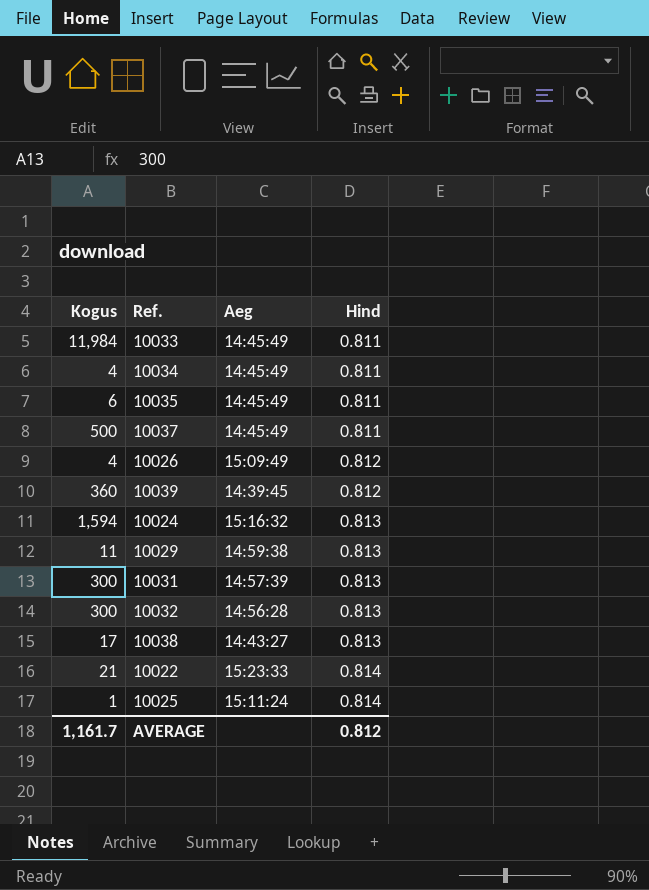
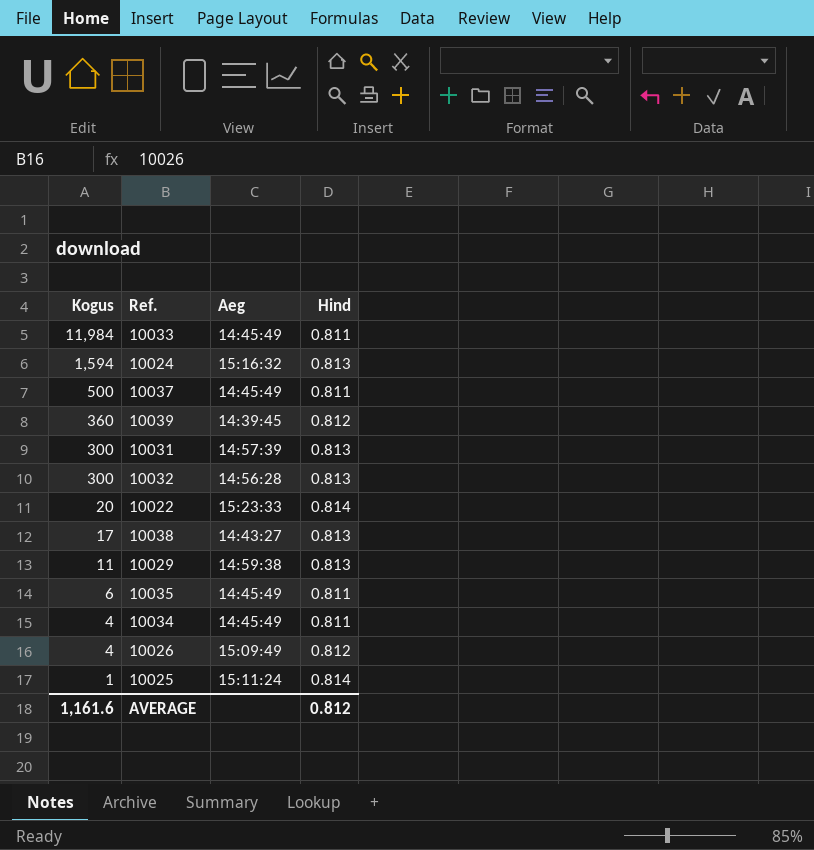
row order: Hind ascending -> Kogus descending
10022 | Kogus: 21 -> 20
AVERAGE | Kogus: 1,161.7 -> 1,161.6

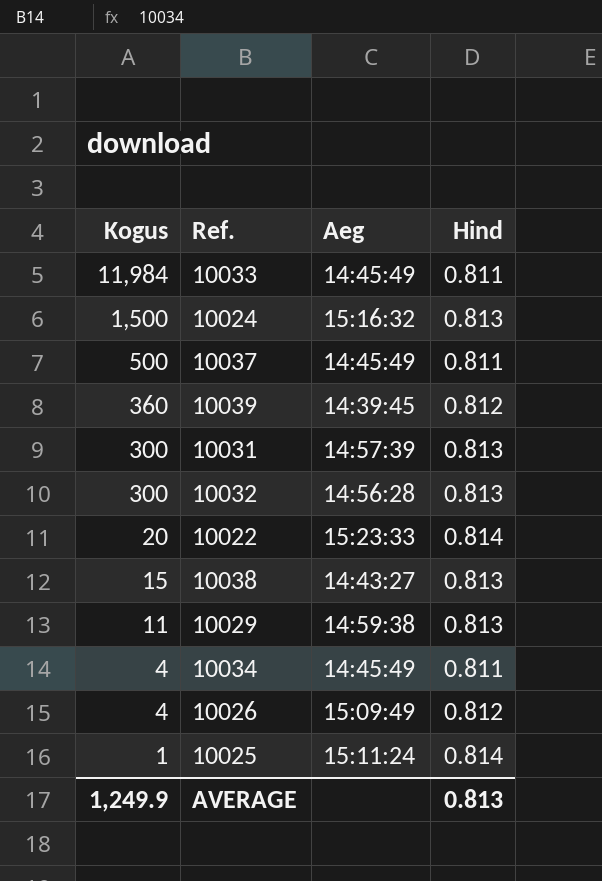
row 10035: 6 | 14:45:49 | 0.811 -> none
10024 | Kogus: 1,594 -> 1,500
10038 | Kogus: 17 -> 15
AVERAGE | Kogus: 1,161.6 -> 1,249.9
AVERAGE | Hind: 0.812 -> 0.813

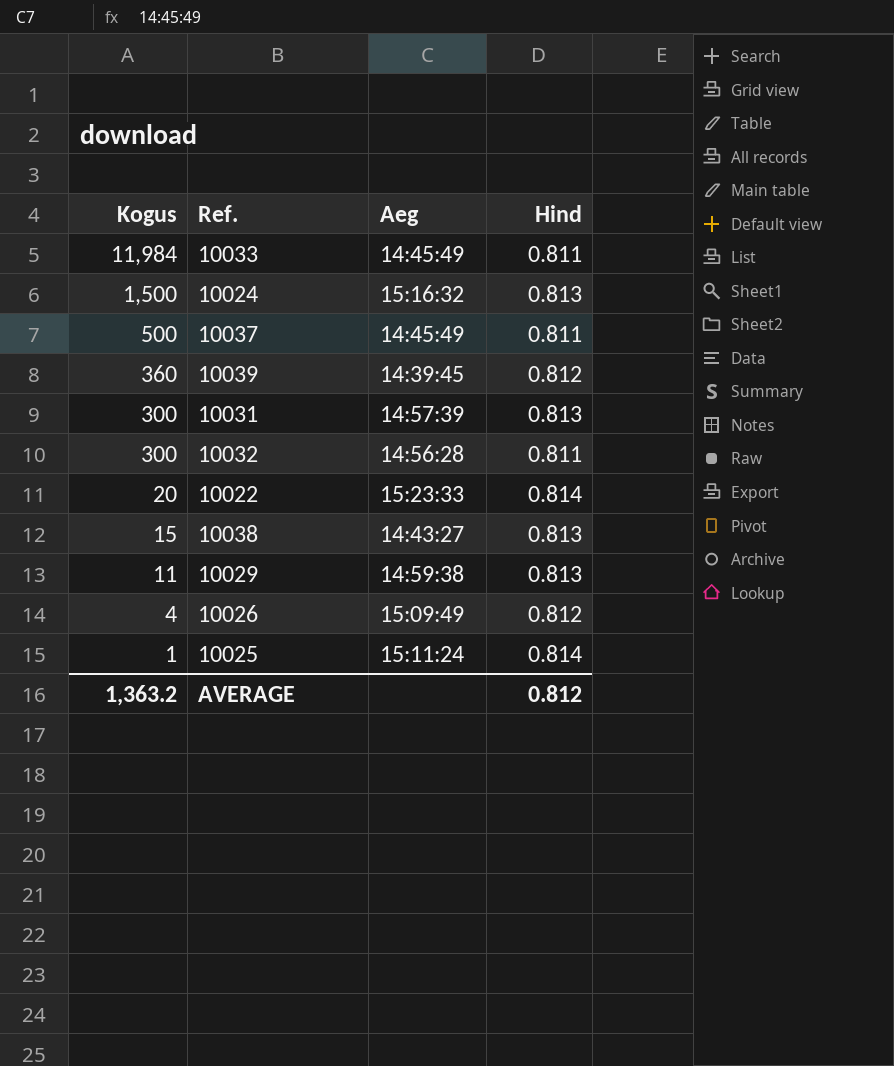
row 10034: 4 | 14:45:49 | 0.811 -> none
10032 | Hind: 0.813 -> 0.811
AVERAGE | Kogus: 1,249.9 -> 1,363.2
AVERAGE | Hind: 0.813 -> 0.812

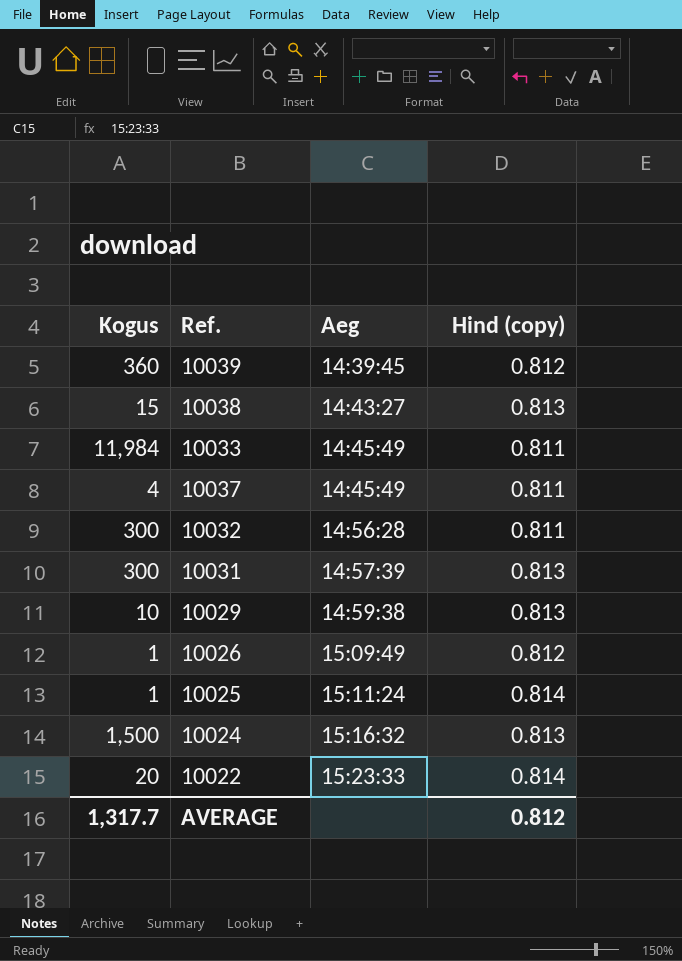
row order: Kogus descending -> Aeg ascending
column name: Hind -> Hind (copy)
10037 | Kogus: 500 -> 4
10029 | Kogus: 11 -> 10
10026 | Kogus: 4 -> 1
AVERAGE | Kogus: 1,363.2 -> 1,317.7

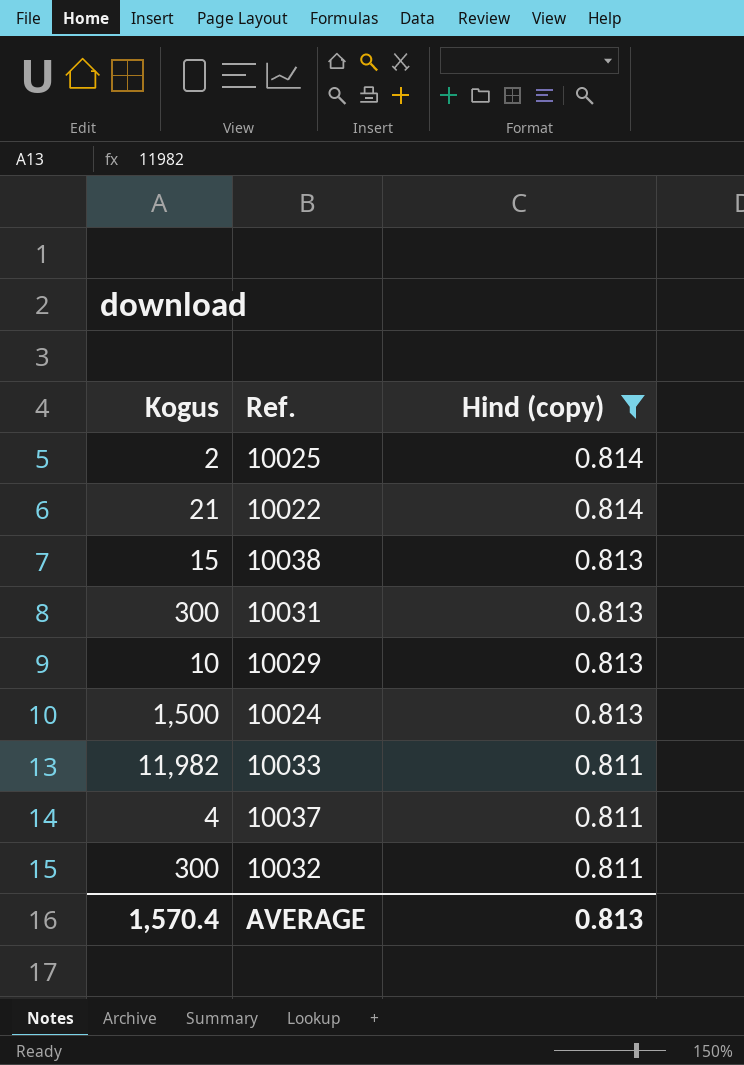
filter: none -> Hind (copy) != 0.812
row order: Aeg ascending -> Hind (copy) descending
column Aeg | position: 3 -> none
10025 | Kogus: 1 -> 2
10022 | Kogus: 20 -> 21
10033 | Kogus: 11,984 -> 11,982
AVERAGE | Kogus: 1,317.7 -> 1,570.4
AVERAGE | Hind (copy): 0.812 -> 0.813

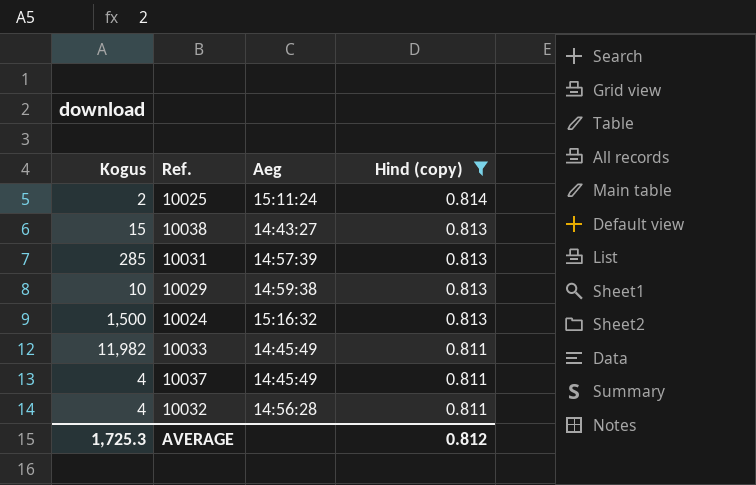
column Aeg | position: none -> 3
row 10022: 21 | 0.814 -> none
10031 | Kogus: 300 -> 285
10032 | Kogus: 300 -> 4
AVERAGE | Kogus: 1,570.4 -> 1,725.3
AVERAGE | Hind (copy): 0.813 -> 0.812

